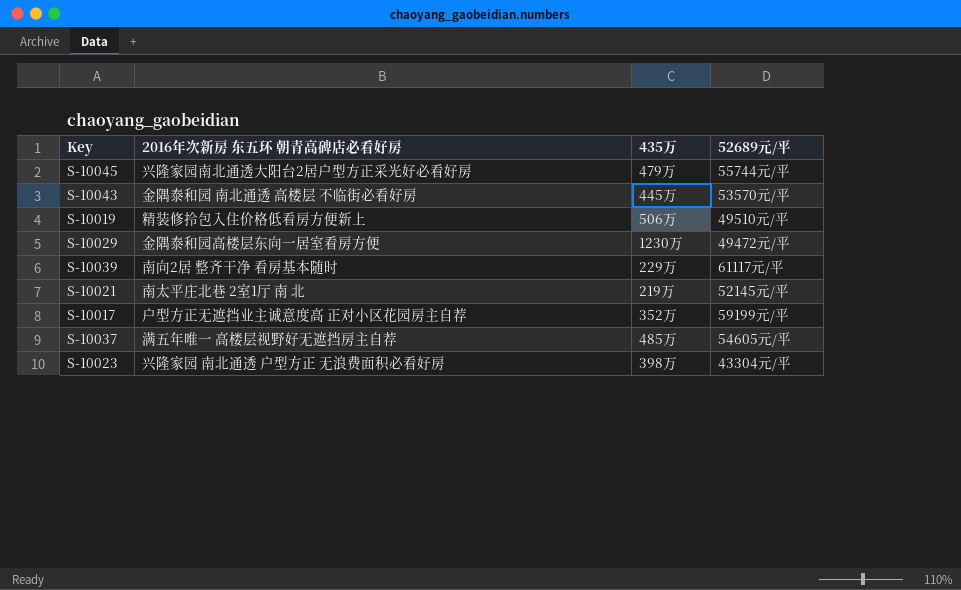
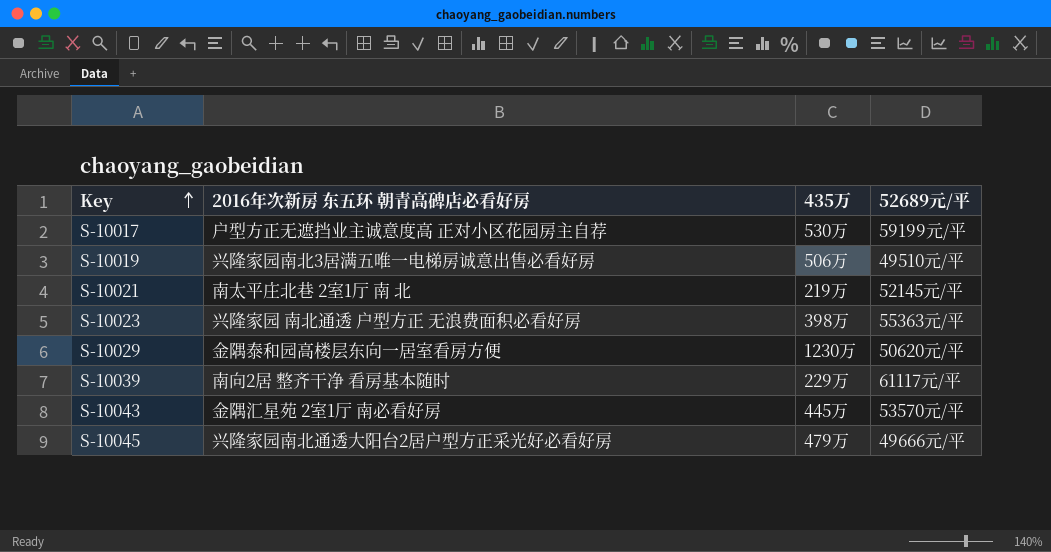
row order: none -> Key ascending
row S-10037: 满五年唯一 高楼层视野好无遮挡房主自荐 | 485万 | 54605元/平 -> none
S-10017 | 435万: 352万 -> 530万
S-10019 | 2016年次新房 东五环 朝青高碑店必看好房: 精装修拎包入住价格低看房方便新上 -> 兴隆家园南北3居满五唯一电梯房诚意出售必看好房
S-10023 | 52689元/平: 43304元/平 -> 55363元/平
S-10029 | 52689元/平: 49472元/平 -> 50620元/平
S-10043 | 2016年次新房 东五环 朝青高碑店必看好房: 金隅泰和园 南北通透 高楼层 不临街必看好房 -> 金隅汇星苑 2室1厅 南必看好房
S-10045 | 52689元/平: 55744元/平 -> 49666元/平

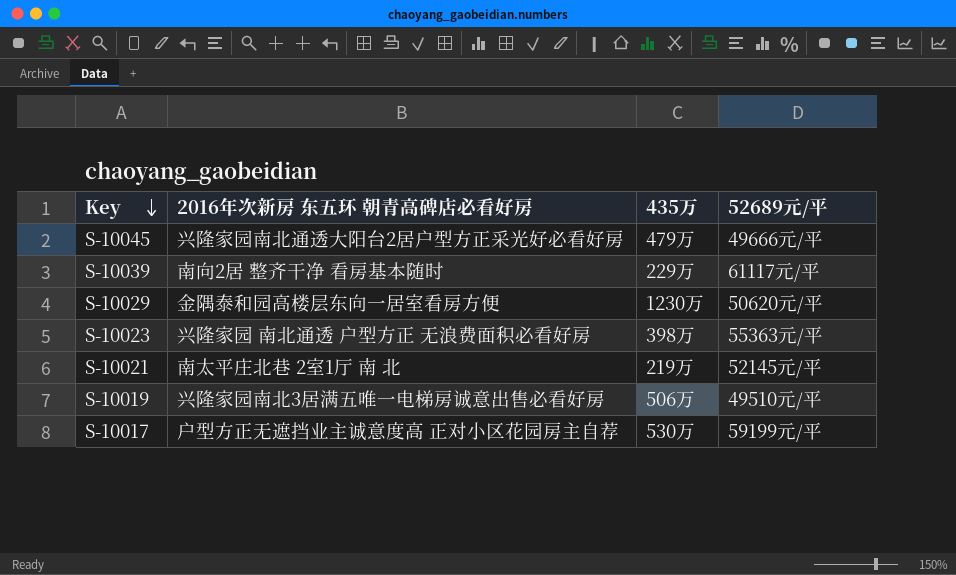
row order: Key ascending -> Key descending
row S-10043: 金隅汇星苑 2室1厅 南必看好房 | 445万 | 53570元/平 -> none

